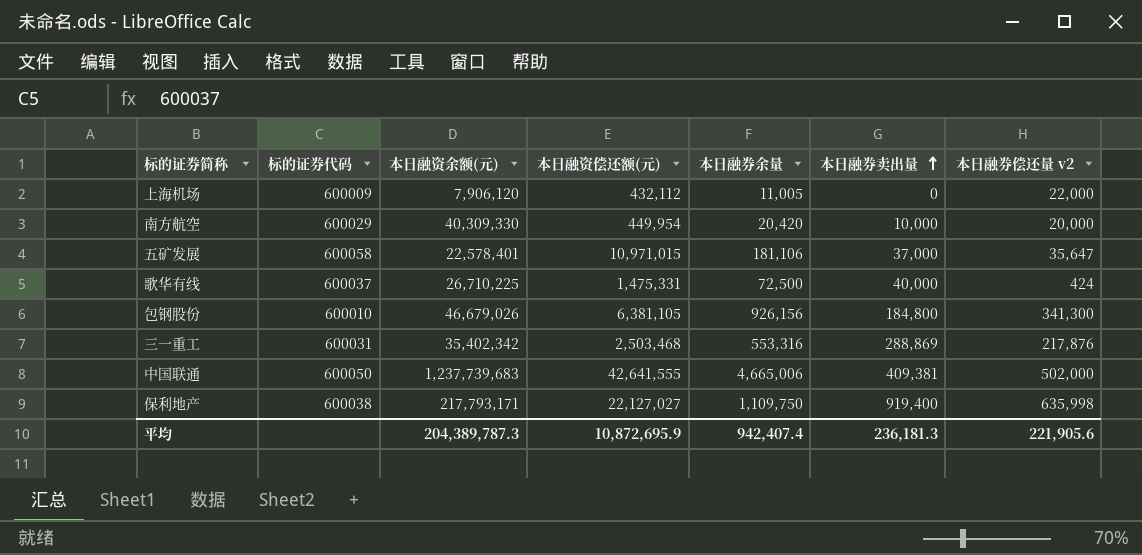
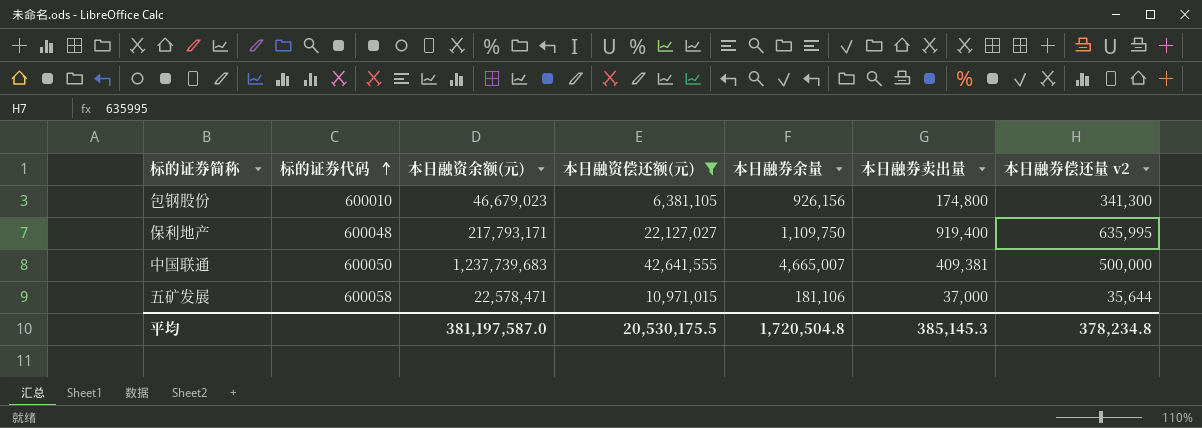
filter: none -> 本日融资偿还额(元) >= 6,381,105
row order: 本日融券卖出量 ascending -> 标的证券代码 ascending
包钢股份 | 本日融资余额(元): 46,679,026 -> 46,679,023
包钢股份 | 本日融券卖出量: 184,800 -> 174,800
保利地产 | 标的证券代码: 600038 -> 600048
保利地产 | 本日融券偿还量 v2: 635,998 -> 635,995
中国联通 | 本日融券余量: 4,665,006 -> 4,665,007
中国联通 | 本日融券偿还量 v2: 502,000 -> 500,000
五矿发展 | 本日融资余额(元): 22,578,401 -> 22,578,471
五矿发展 | 本日融券偿还量 v2: 35,647 -> 35,644
平均 | 本日融资余额(元): 204,389,787.3 -> 381,197,587.0
平均 | 本日融资偿还额(元): 10,872,695.9 -> 20,530,175.5
平均 | 本日融券余量: 942,407.4 -> 1,720,504.8
平均 | 本日融券卖出量: 236,181.3 -> 385,145.3
平均 | 本日融券偿还量 v2: 221,905.6 -> 378,234.8

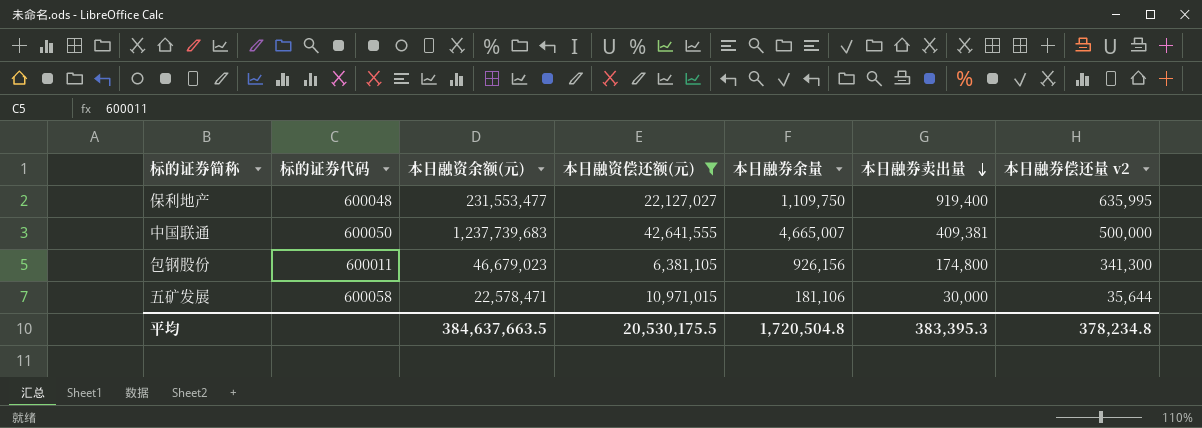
row order: 标的证券代码 ascending -> 本日融券卖出量 descending
保利地产 | 本日融资余额(元): 217,793,171 -> 231,553,477
包钢股份 | 标的证券代码: 600010 -> 600011
五矿发展 | 本日融券卖出量: 37,000 -> 30,000
平均 | 本日融资余额(元): 381,197,587.0 -> 384,637,663.5
平均 | 本日融券卖出量: 385,145.3 -> 383,395.3

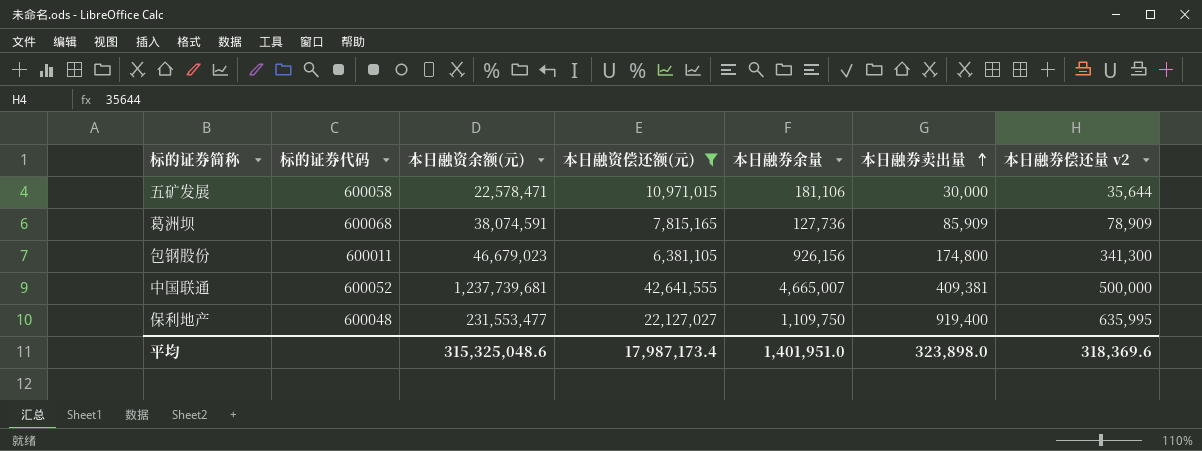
row order: 本日融券卖出量 descending -> 本日融券卖出量 ascending
row 葛洲坝: none -> 600068 | 38,074,591 | 7,815,165 | 127,736 | 85,909 | 78,909
中国联通 | 标的证券代码: 600050 -> 600052
中国联通 | 本日融资余额(元): 1,237,739,683 -> 1,237,739,681
平均 | 本日融资余额(元): 384,637,663.5 -> 315,325,048.6
平均 | 本日融资偿还额(元): 20,530,175.5 -> 17,987,173.4
平均 | 本日融券余量: 1,720,504.8 -> 1,401,951.0
平均 | 本日融券卖出量: 383,395.3 -> 323,898.0
平均 | 本日融券偿还量 v2: 378,234.8 -> 318,369.6

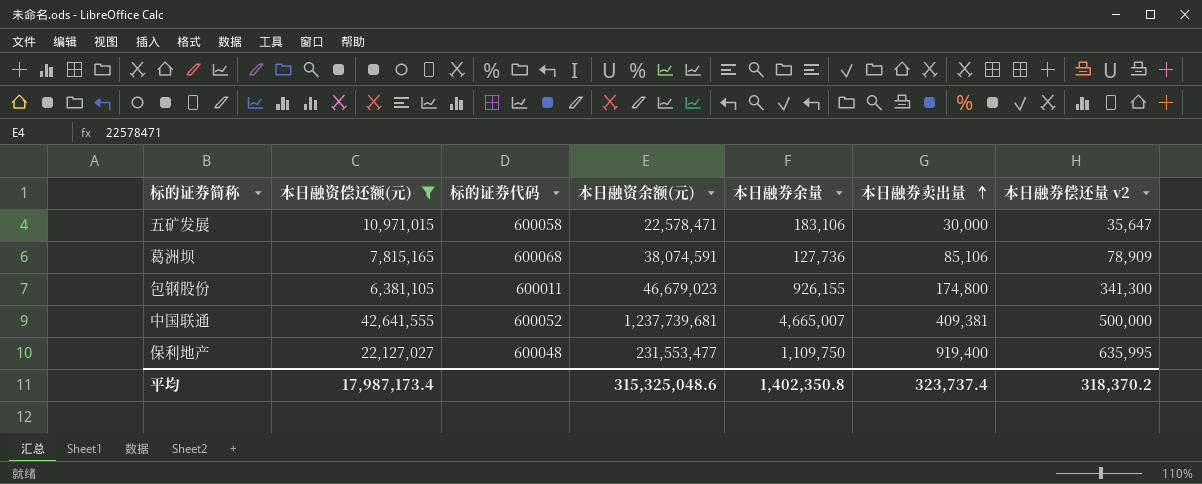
column 本日融资偿还额(元) | position: 4 -> 2
五矿发展 | 本日融券余量: 181,106 -> 183,106
五矿发展 | 本日融券偿还量 v2: 35,644 -> 35,647
葛洲坝 | 本日融券卖出量: 85,909 -> 85,106
包钢股份 | 本日融券余量: 926,156 -> 926,155
平均 | 本日融券余量: 1,401,951.0 -> 1,402,350.8
平均 | 本日融券卖出量: 323,898.0 -> 323,737.4
平均 | 本日融券偿还量 v2: 318,369.6 -> 318,370.2

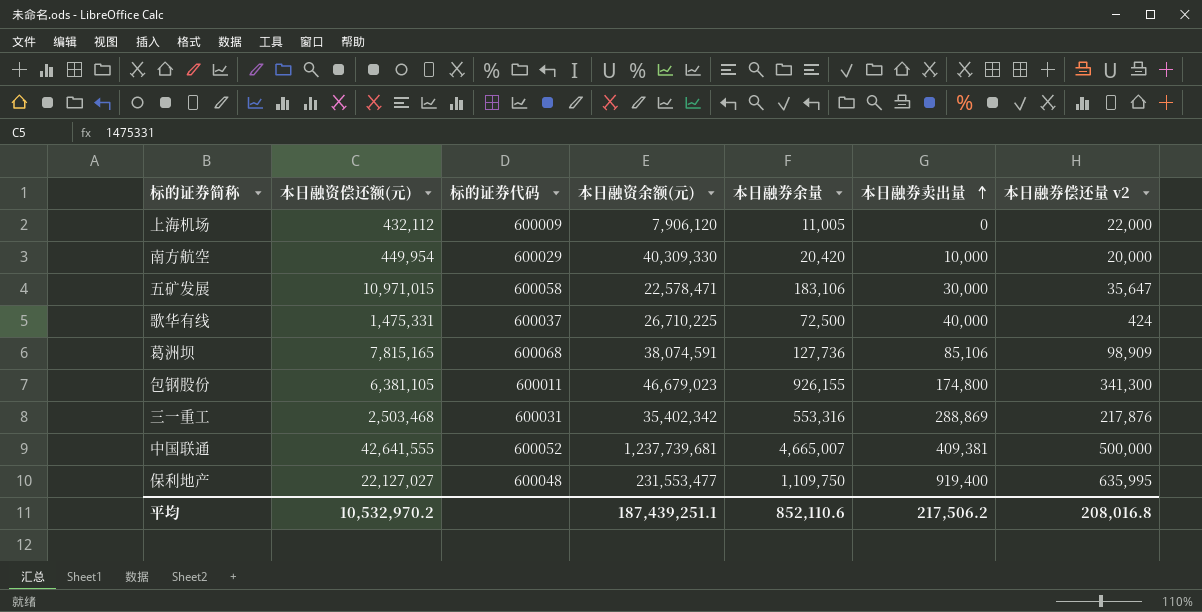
filter: 本日融资偿还额(元) >= 6,381,105 -> none
葛洲坝 | 本日融券偿还量 v2: 78,909 -> 98,909
平均 | 本日融资偿还额(元): 17,987,173.4 -> 10,532,970.2
平均 | 本日融资余额(元): 315,325,048.6 -> 187,439,251.1
平均 | 本日融券余量: 1,402,350.8 -> 852,110.6
平均 | 本日融券卖出量: 323,737.4 -> 217,506.2
平均 | 本日融券偿还量 v2: 318,370.2 -> 208,016.8

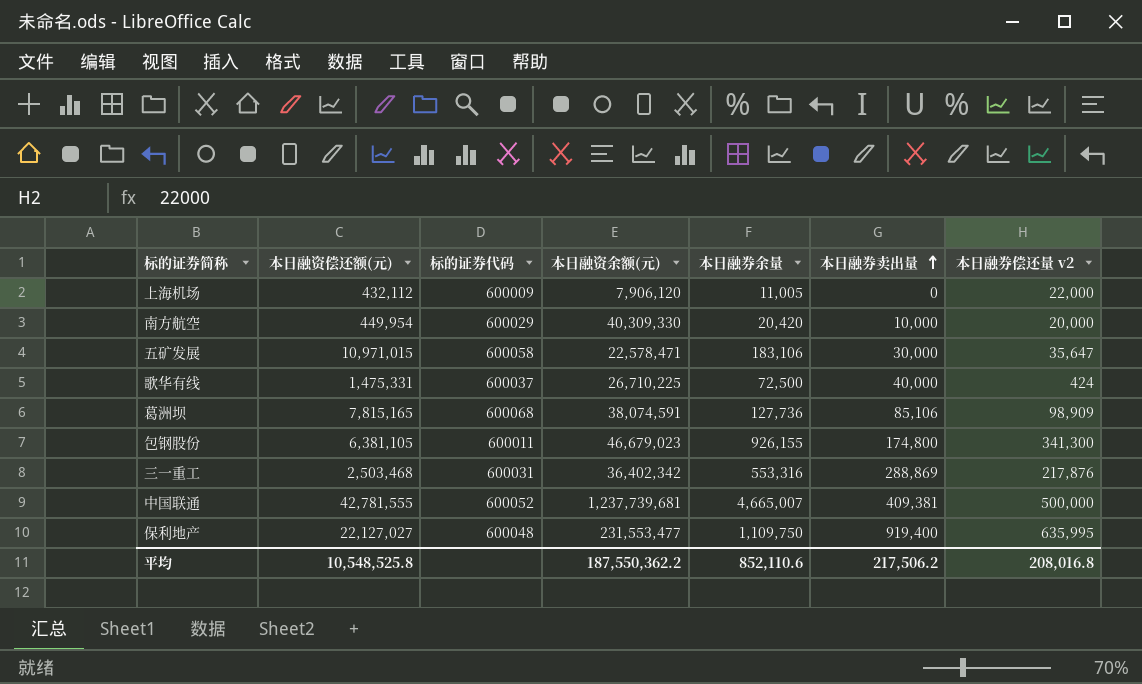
三一重工 | 本日融资余额(元): 35,402,342 -> 36,402,342
中国联通 | 本日融资偿还额(元): 42,641,555 -> 42,781,555
平均 | 本日融资偿还额(元): 10,532,970.2 -> 10,548,525.8
平均 | 本日融资余额(元): 187,439,251.1 -> 187,550,362.2

